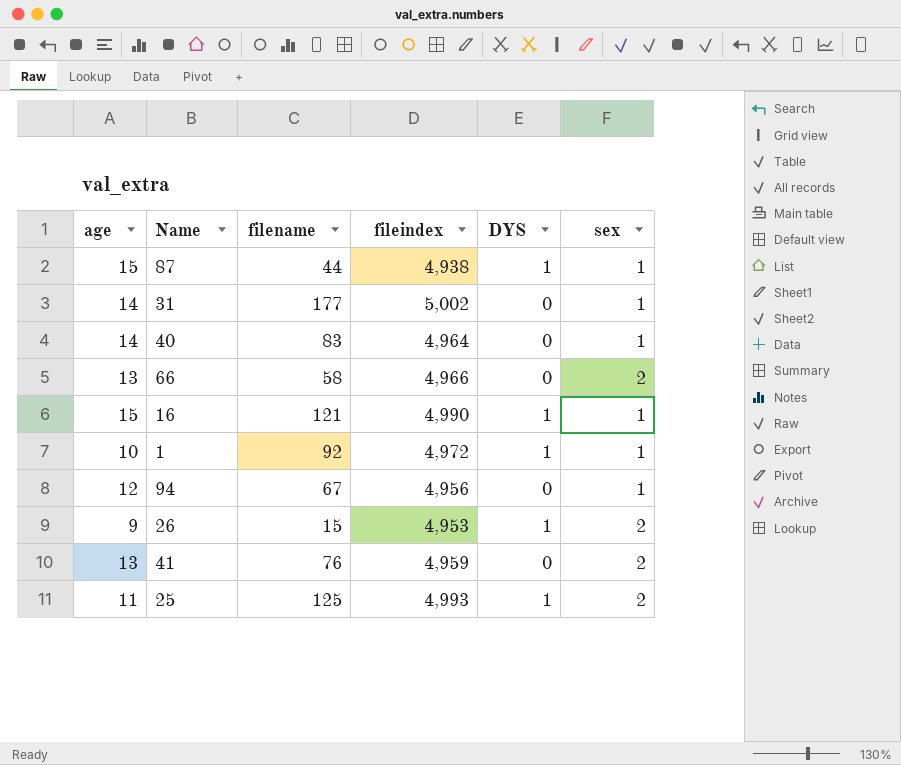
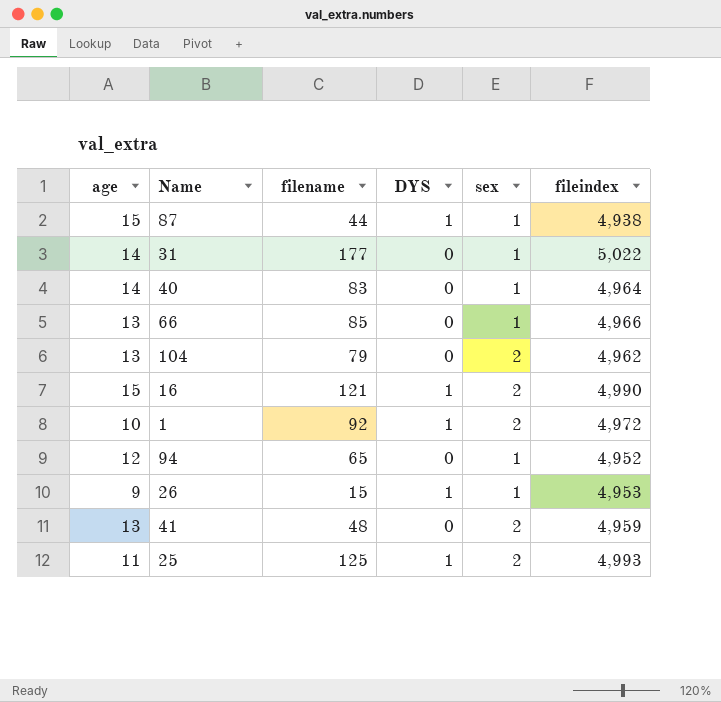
column fileindex | position: 4 -> 6
31 | fileindex: 5,002 -> 5,022
66 | filename: 58 -> 85
66 | sex: 2 -> 1
row 104: none -> 13 | 79 | 0 | 2 | 4,962
16 | sex: 1 -> 2
1 | sex: 1 -> 2
94 | filename: 67 -> 65
94 | fileindex: 4,956 -> 4,952
26 | sex: 2 -> 1
41 | filename: 76 -> 48

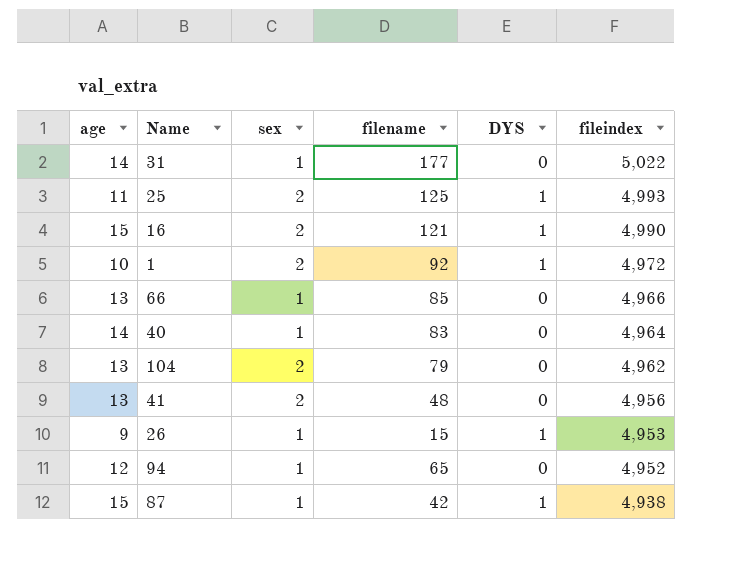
row order: none -> fileindex descending
column sex | position: 5 -> 3
41 | fileindex: 4,959 -> 4,956
87 | filename: 44 -> 42

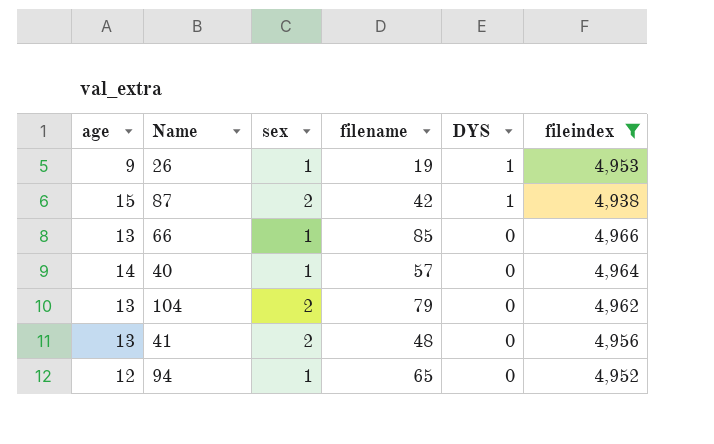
filter: none -> fileindex <= 4,966
row order: fileindex descending -> DYS descending
26 | filename: 15 -> 19
87 | sex: 1 -> 2
40 | filename: 83 -> 57

